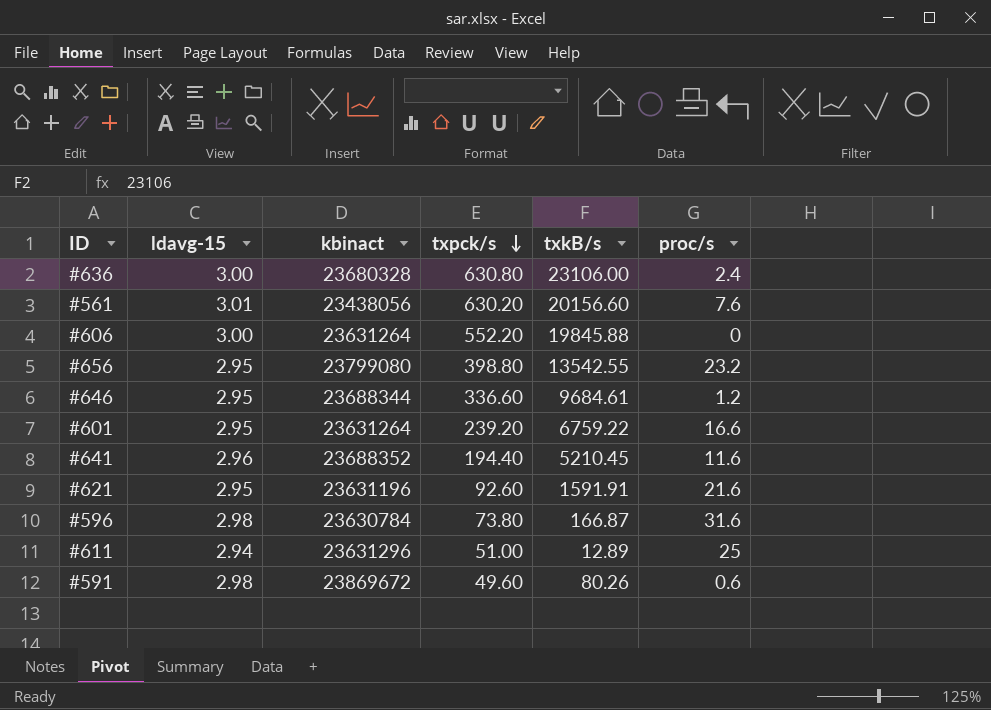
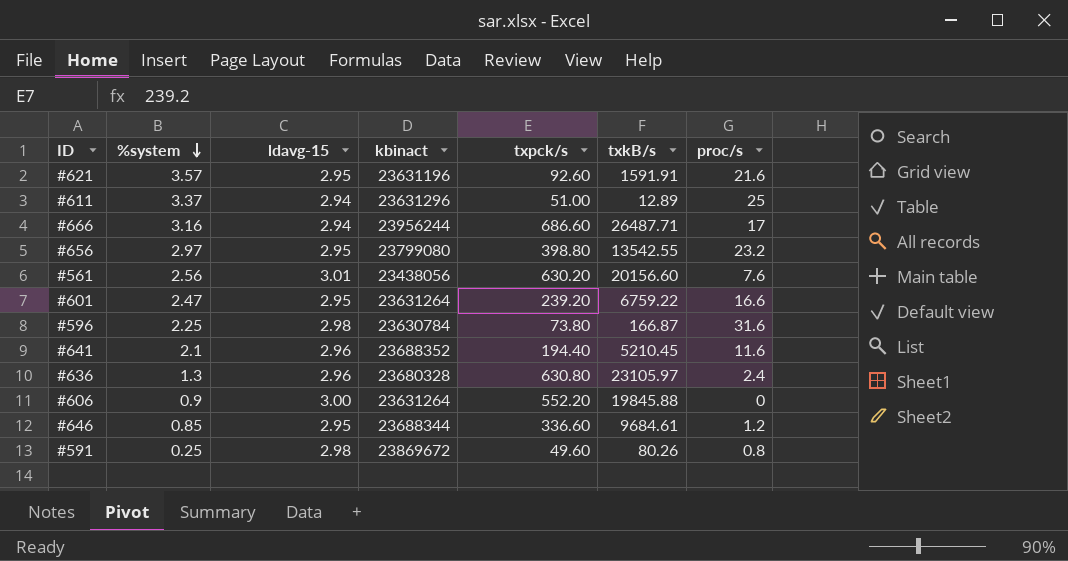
row order: txpck/s descending -> %system descending
column %system | position: none -> 2
row #666: none -> 3.16 | 2.94 | 23956244 | 686.60 | 26487.71 | 17
#636 | ldavg-15: 3.00 -> 2.96
#636 | txkB/s: 23106.00 -> 23105.97
#591 | proc/s: 0.6 -> 0.8

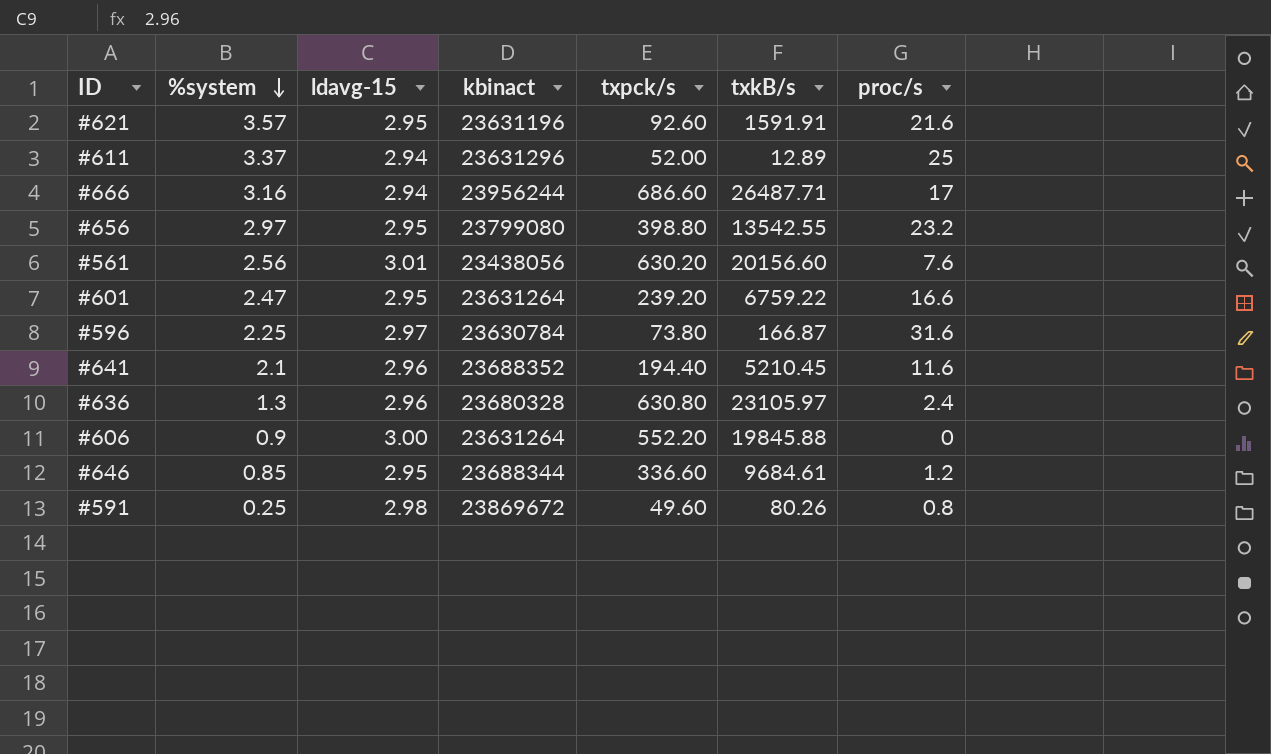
#611 | txpck/s: 51.00 -> 52.00
#596 | ldavg-15: 2.98 -> 2.97

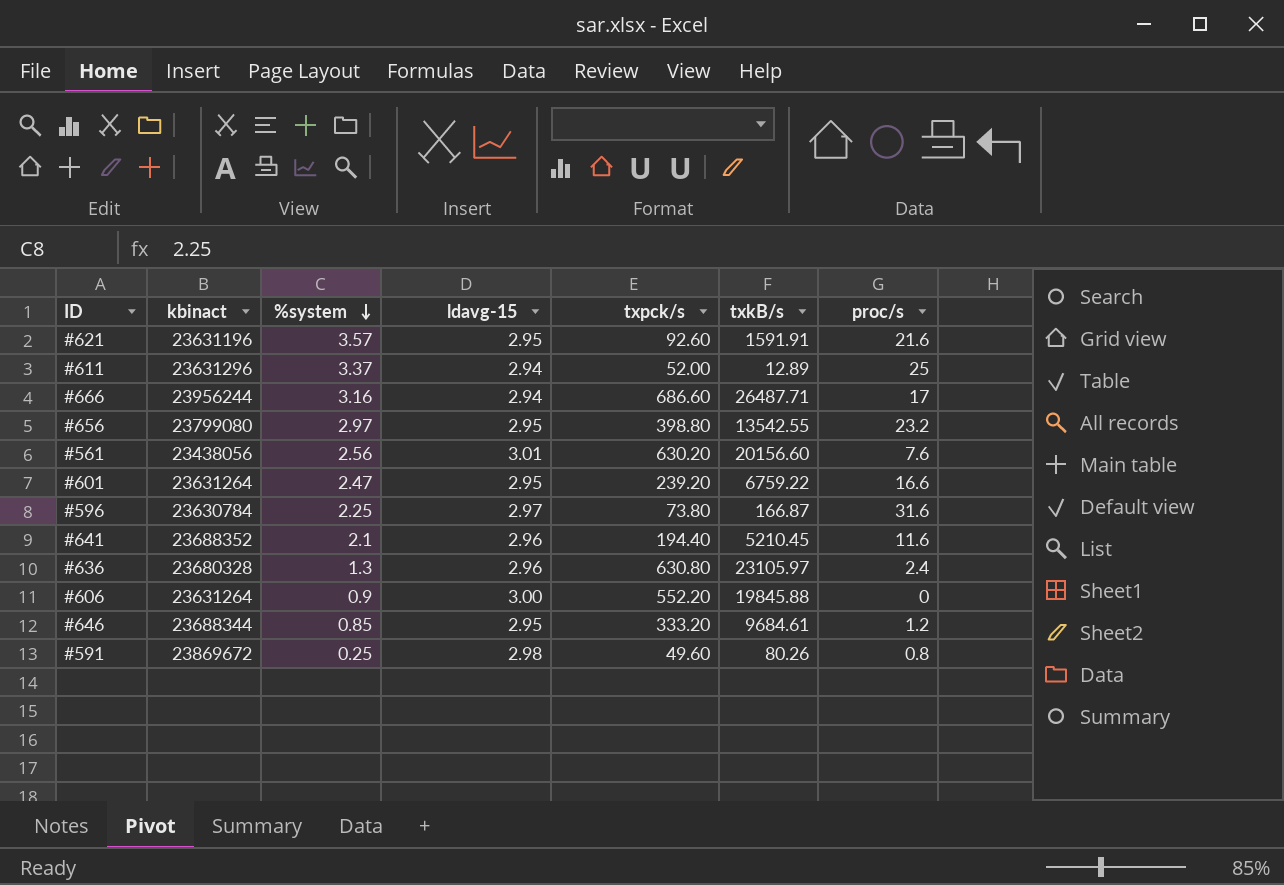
column kbinact | position: 4 -> 2
#646 | txpck/s: 336.60 -> 333.20

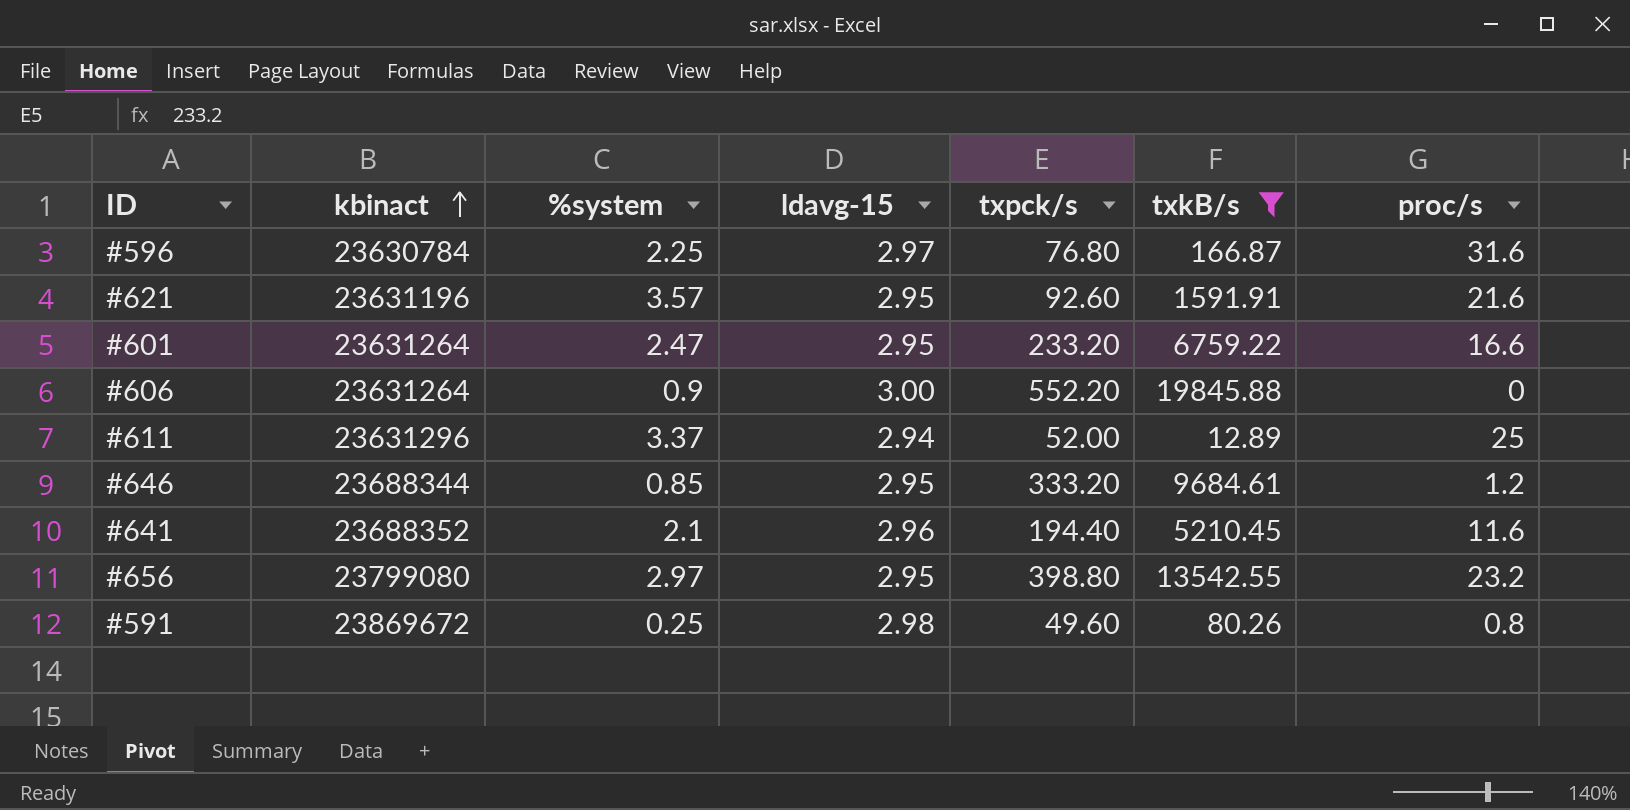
filter: none -> txkB/s <= 19845.88
row order: %system descending -> kbinact ascending
#596 | txpck/s: 73.80 -> 76.80
#601 | txpck/s: 239.20 -> 233.20

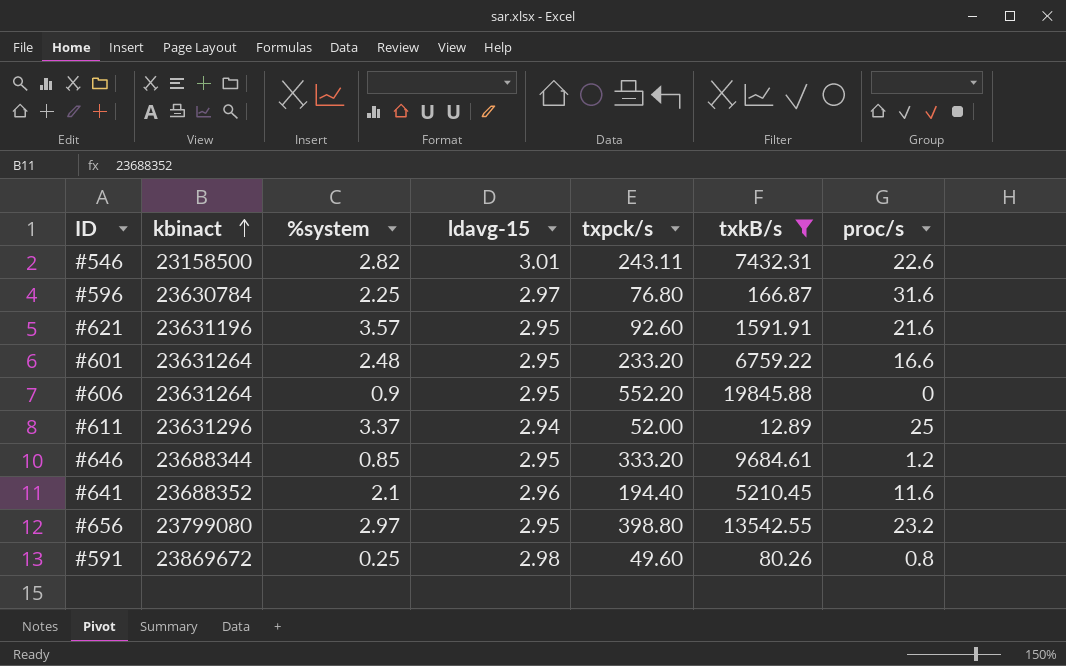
row #546: none -> 23158500 | 2.82 | 3.01 | 243.11 | 7432.31 | 22.6
#601 | %system: 2.47 -> 2.48
#606 | ldavg-15: 3.00 -> 2.95

